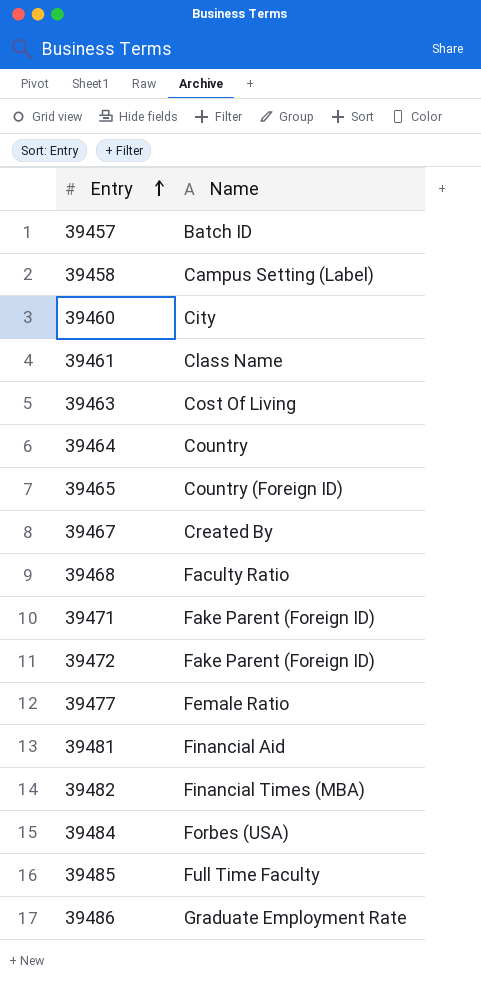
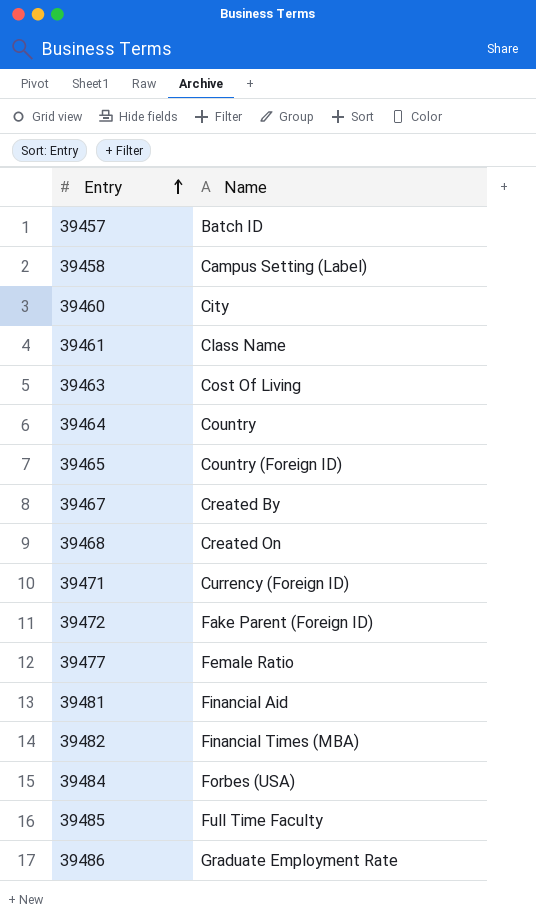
39468 | Name: Faculty Ratio -> Created On
39471 | Name: Fake Parent (Foreign ID) -> Currency (Foreign ID)

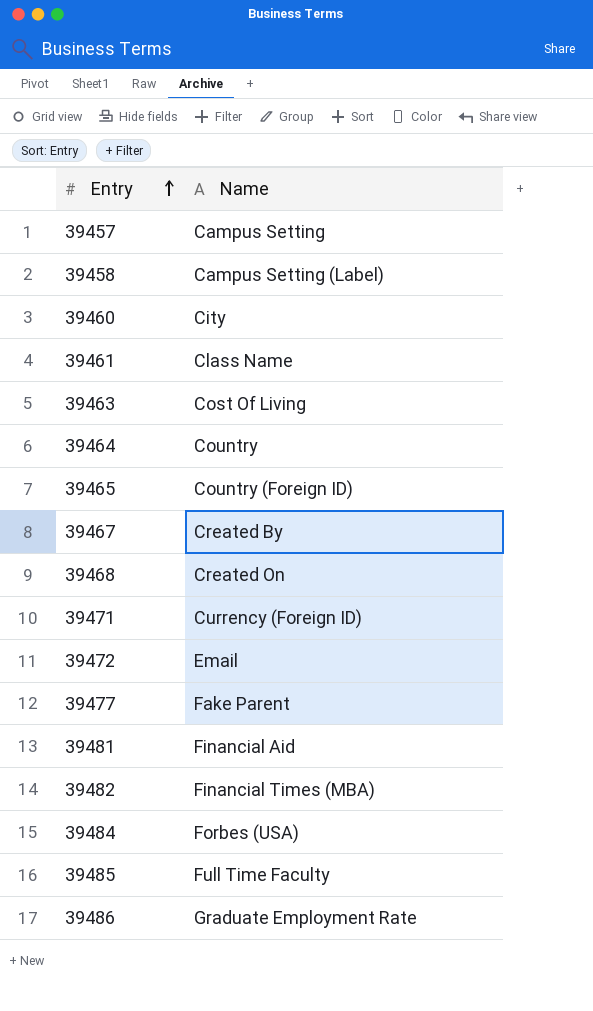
39457 | Name: Batch ID -> Campus Setting
39472 | Name: Fake Parent (Foreign ID) -> Email
39477 | Name: Female Ratio -> Fake Parent

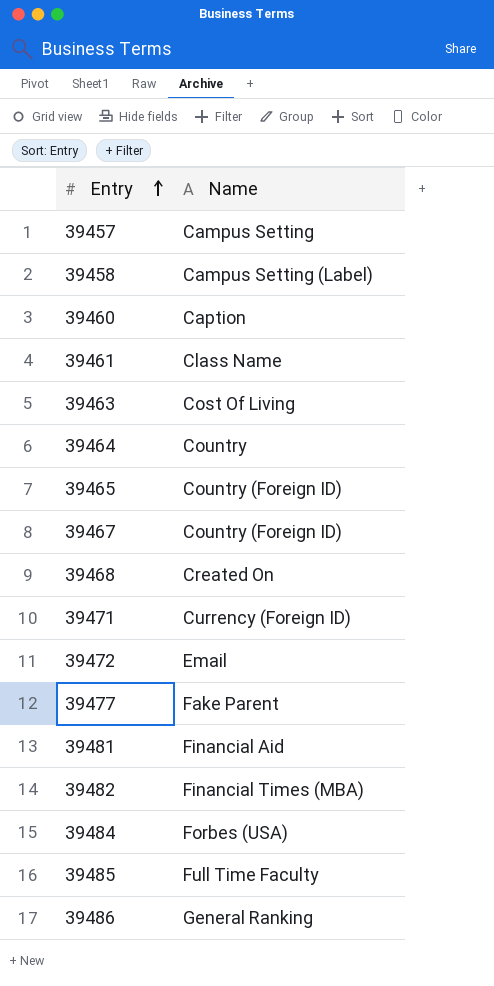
39460 | Name: City -> Caption
39467 | Name: Created By -> Country (Foreign ID)
39486 | Name: Graduate Employment Rate -> General Ranking

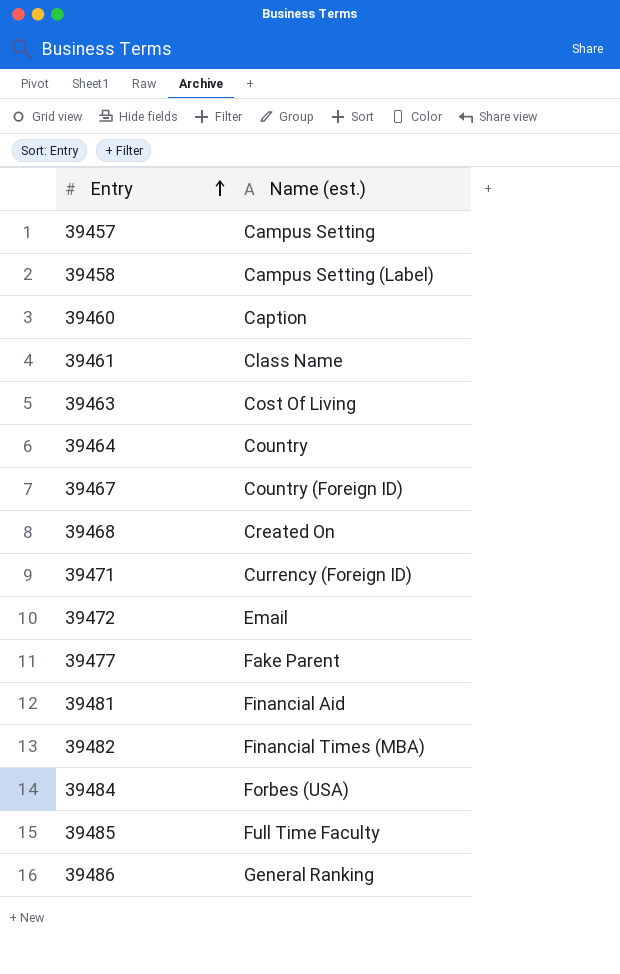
column name: Name -> Name (est.)
row 39465: Country (Foreign ID) -> none

